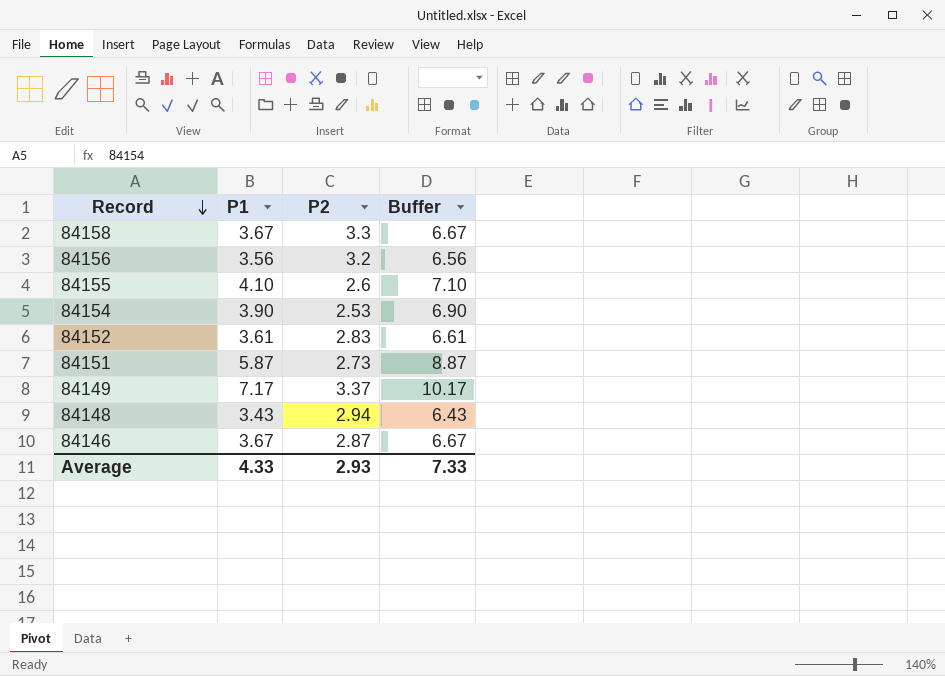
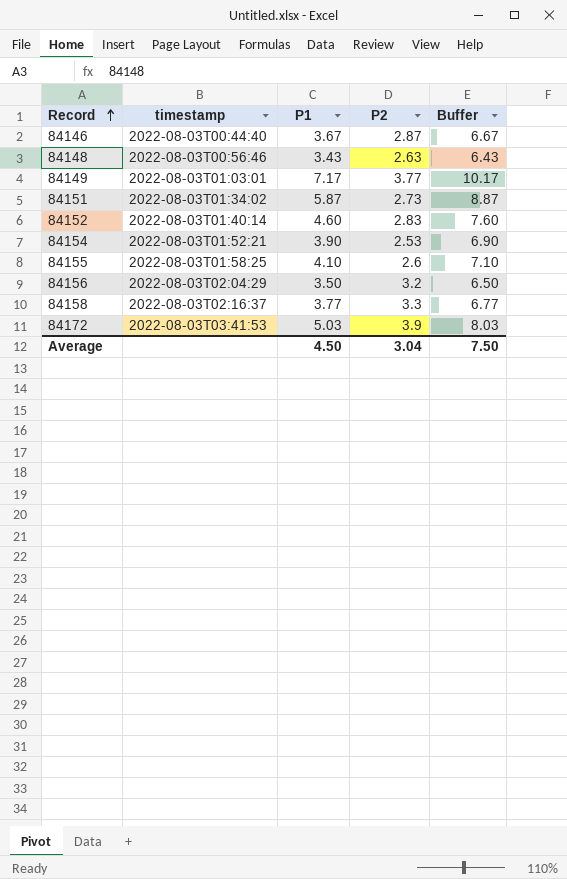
row order: Record descending -> Record ascending
column timestamp | position: none -> 2
84148 | P2: 2.94 -> 2.63
84149 | P2: 3.37 -> 3.77
84152 | P1: 3.61 -> 4.60
84152 | Buffer: 6.61 -> 7.60
84156 | P1: 3.56 -> 3.50
84156 | Buffer: 6.56 -> 6.50
84158 | P1: 3.67 -> 3.77
84158 | Buffer: 6.67 -> 6.77
row 84172: none -> 2022-08-03T03:41:53 | 5.03 | 3.9 | 8.03
Average | P1: 4.33 -> 4.50
Average | P2: 2.93 -> 3.04
Average | Buffer: 7.33 -> 7.50

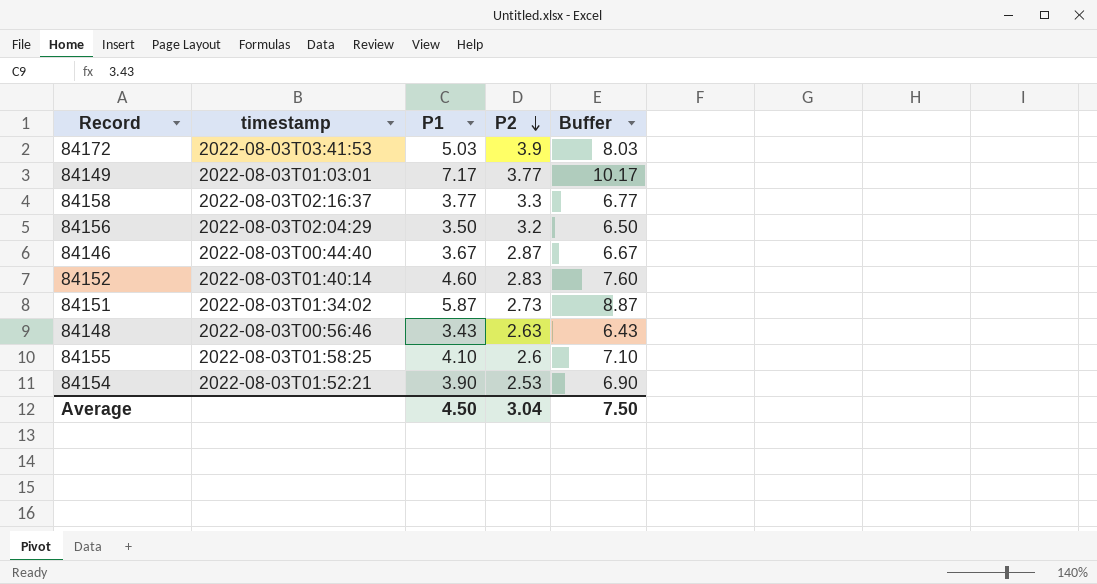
row order: Record ascending -> P2 descending

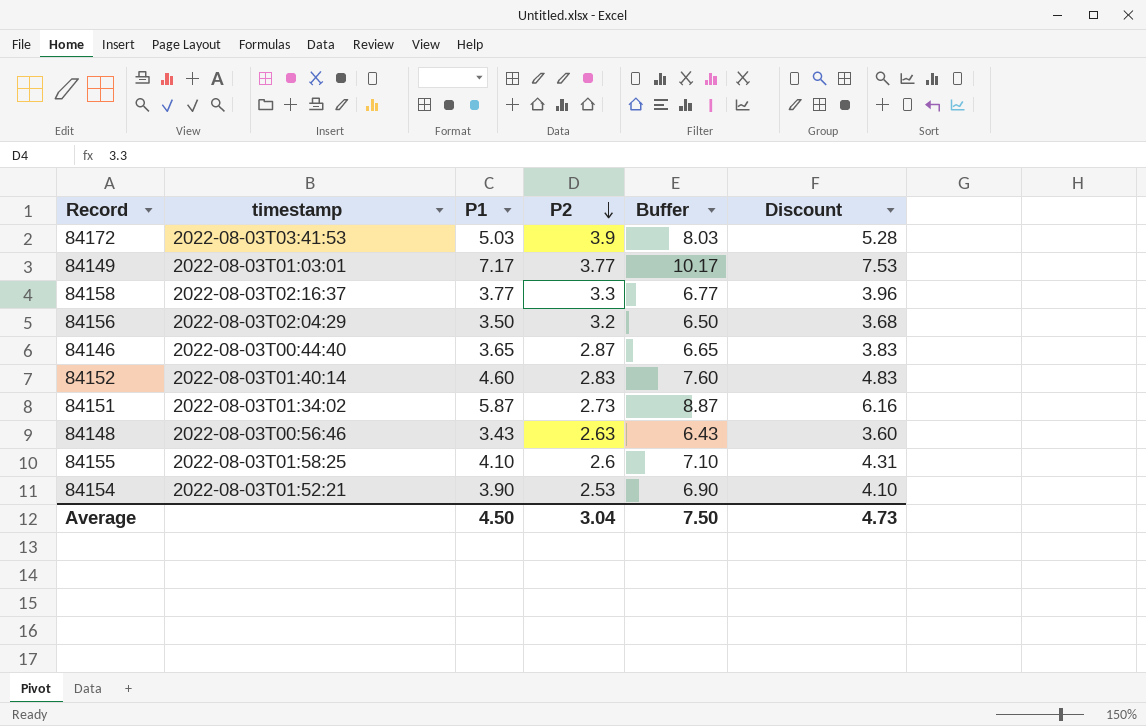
column Discount | formula: none -> [P1] * 1.05
84146 | P1: 3.67 -> 3.65
84146 | Buffer: 6.67 -> 6.65

